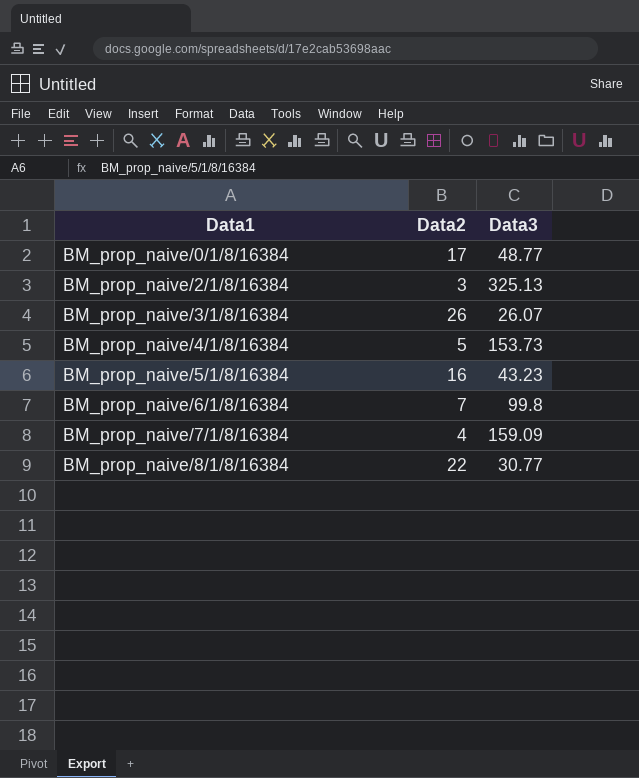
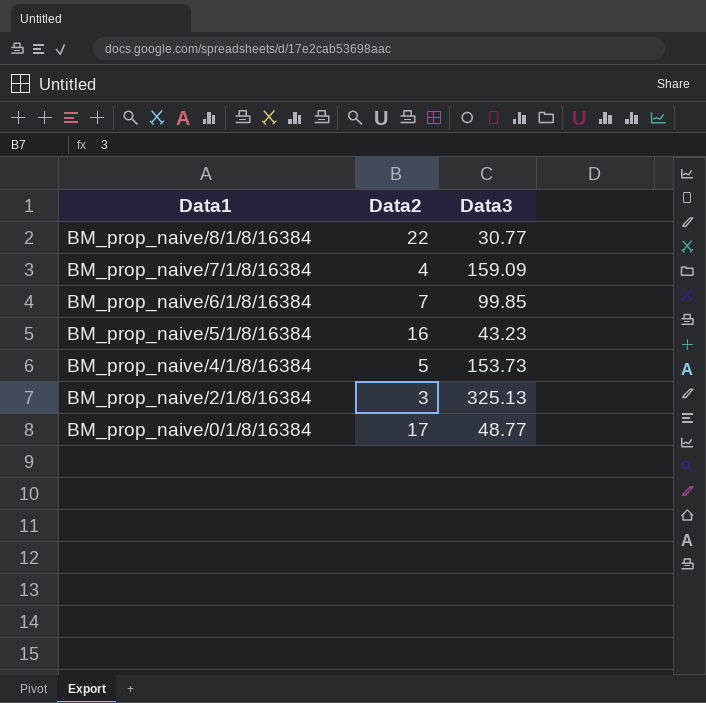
row order: Data1 ascending -> Data1 descending
row BM_prop_naive/3/1/8/16384: 26 | 26.07 -> none
BM_prop_naive/6/1/8/16384 | Data3: 99.8 -> 99.85

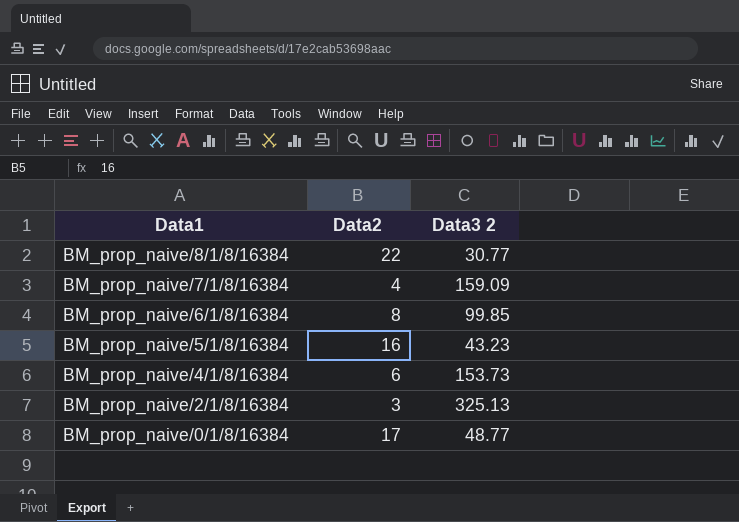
column name: Data3 -> Data3 2
BM_prop_naive/6/1/8/16384 | Data2: 7 -> 8
BM_prop_naive/4/1/8/16384 | Data2: 5 -> 6

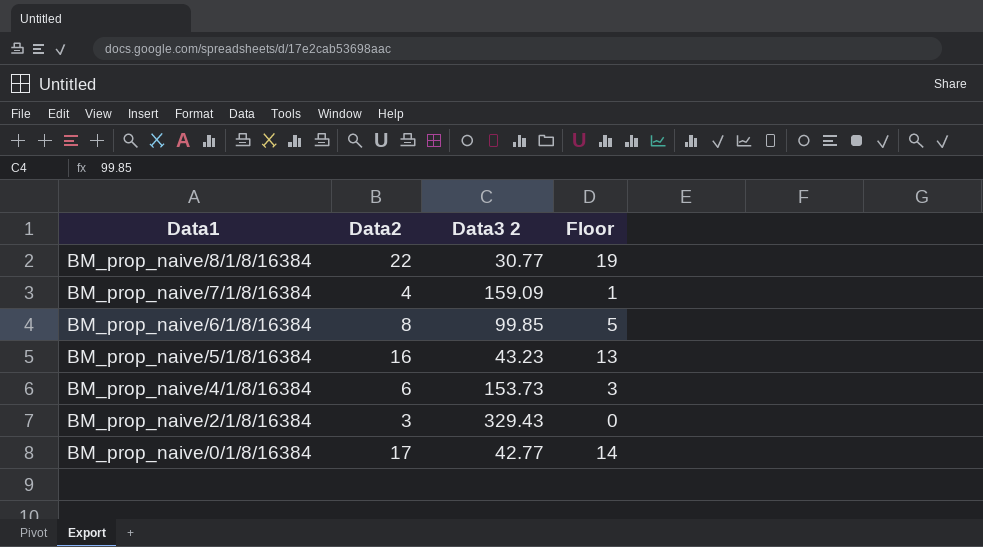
column Floor | formula: none -> [Data2] - 3
BM_prop_naive/2/1/8/16384 | Data3 2: 325.13 -> 329.43
BM_prop_naive/0/1/8/16384 | Data3 2: 48.77 -> 42.77

